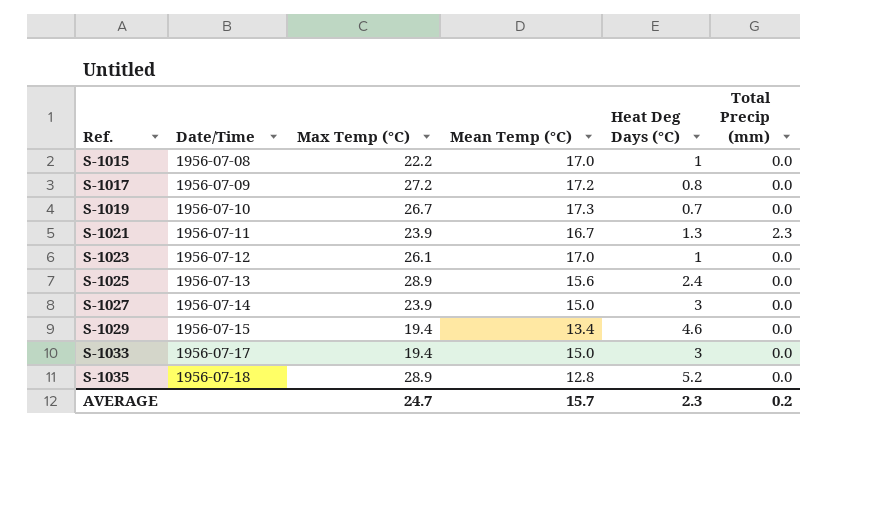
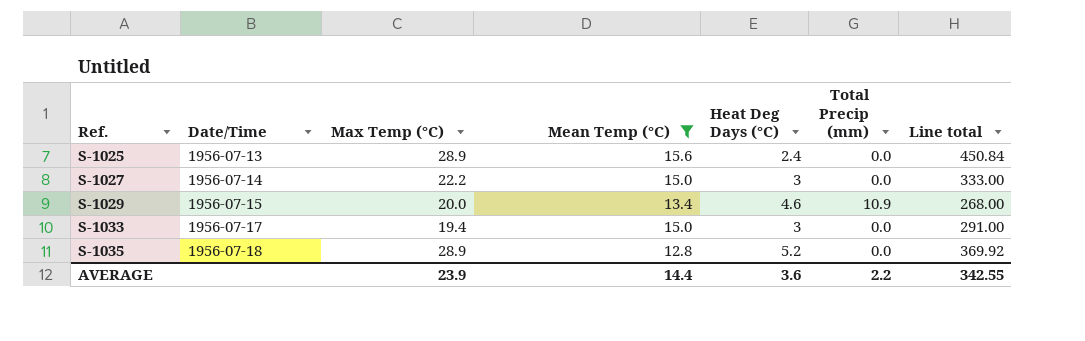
filter: none -> Mean Temp (°C) <= 15.6
column Line total | formula: none -> [Max Temp (°C)] * [Mean Temp (°C)]
S-1027 | Max Temp (°C): 23.9 -> 22.2
S-1029 | Max Temp (°C): 19.4 -> 20.0
S-1029 | Total Precip (mm): 0.0 -> 10.9
AVERAGE | Max Temp (°C): 24.7 -> 23.9
AVERAGE | Mean Temp (°C): 15.7 -> 14.4
AVERAGE | Heat Deg Days (°C): 2.3 -> 3.6
AVERAGE | Total Precip (mm): 0.2 -> 2.2

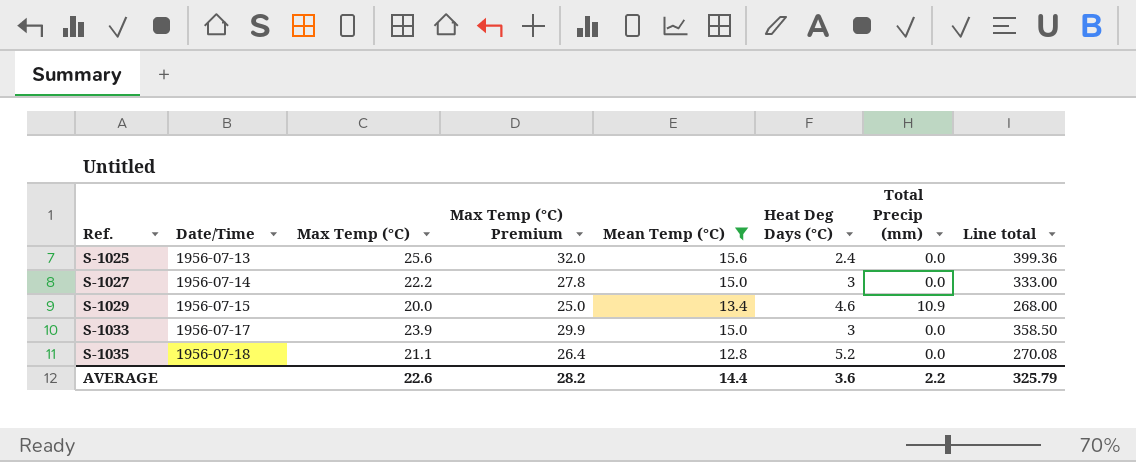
column Max Temp (°C) Premium | formula: none -> [Max Temp (°C)] * 1.25
S-1025 | Max Temp (°C): 28.9 -> 25.6
S-1025 | Line total: 450.84 -> 399.36
S-1033 | Max Temp (°C): 19.4 -> 23.9
S-1033 | Line total: 291.00 -> 358.50
S-1035 | Max Temp (°C): 28.9 -> 21.1
S-1035 | Line total: 369.92 -> 270.08
AVERAGE | Max Temp (°C): 23.9 -> 22.6
AVERAGE | Line total: 342.55 -> 325.79

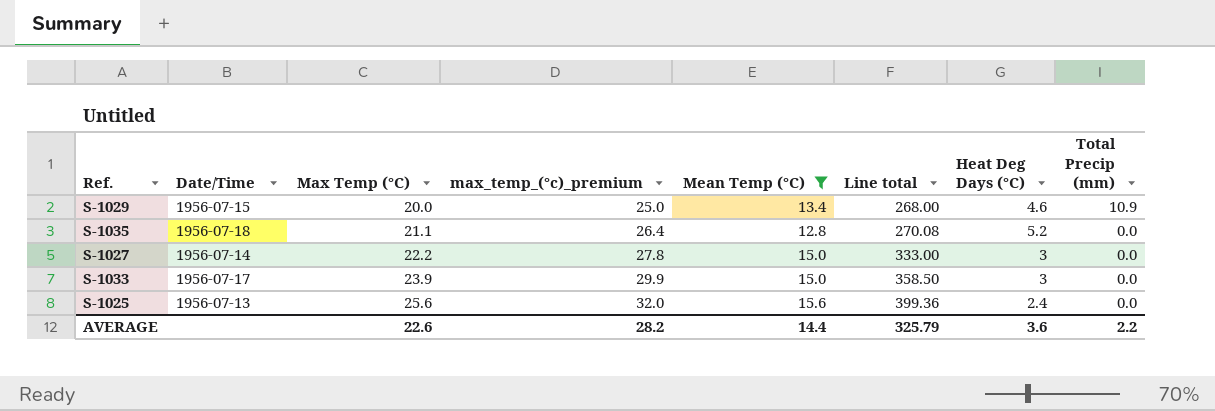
row order: Ref. ascending -> Max Temp (°C) ascending
column name: Max Temp (°C) Premium -> max_temp_(°c)_premium
column Line total | position: 8 -> 6

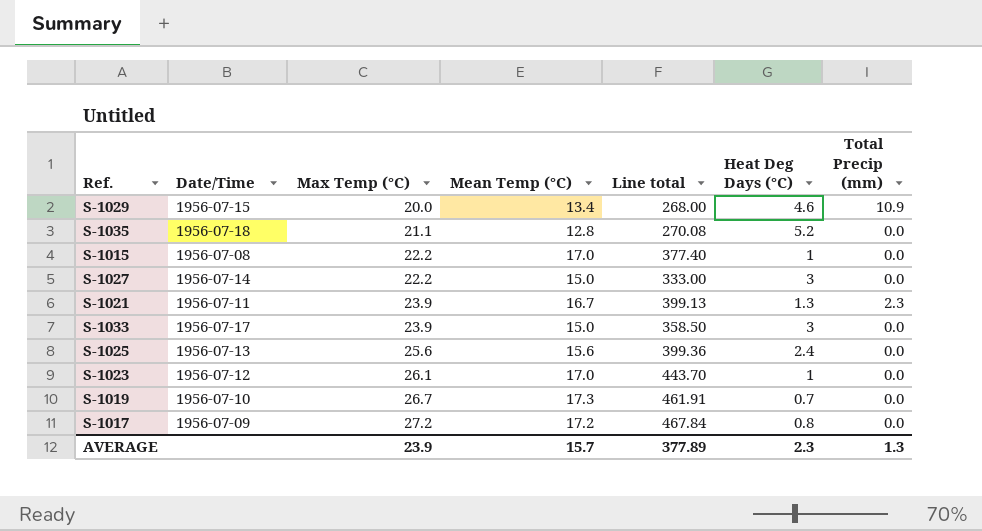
filter: Mean Temp (°C) <= 15.6 -> none
column max_temp_(°c)_premium | formula: [Max Temp (°C)] * 1.25 -> none
AVERAGE | Max Temp (°C): 22.6 -> 23.9
AVERAGE | Mean Temp (°C): 14.4 -> 15.7
AVERAGE | Line total: 325.79 -> 377.89
AVERAGE | Heat Deg Days (°C): 3.6 -> 2.3
AVERAGE | Total Precip (mm): 2.2 -> 1.3

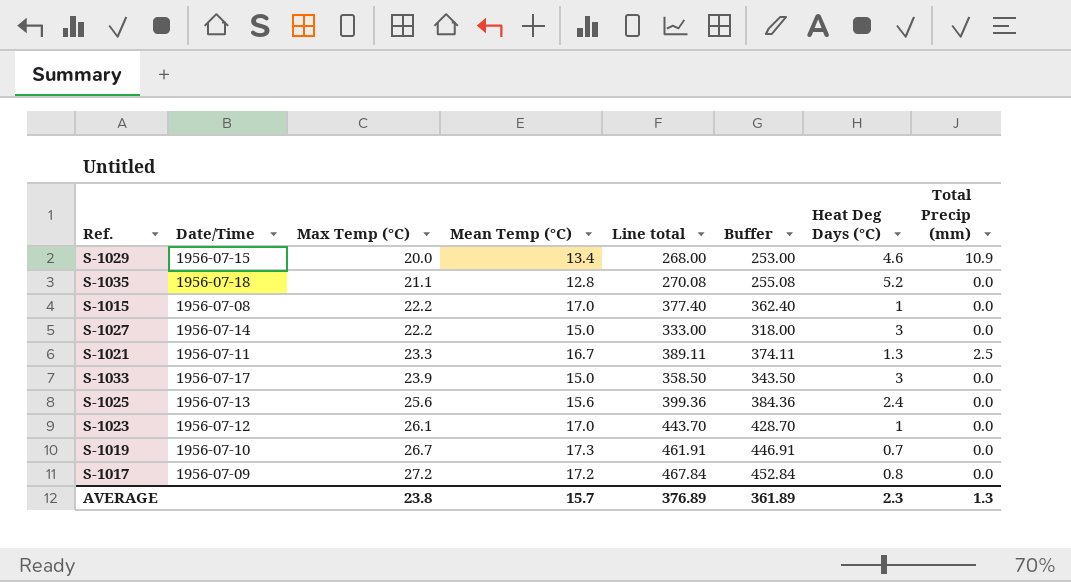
column Buffer | formula: none -> [Line total] - 15
S-1021 | Max Temp (°C): 23.9 -> 23.3
S-1021 | Line total: 399.13 -> 389.11
S-1021 | Total Precip (mm): 2.3 -> 2.5
AVERAGE | Max Temp (°C): 23.9 -> 23.8
AVERAGE | Line total: 377.89 -> 376.89

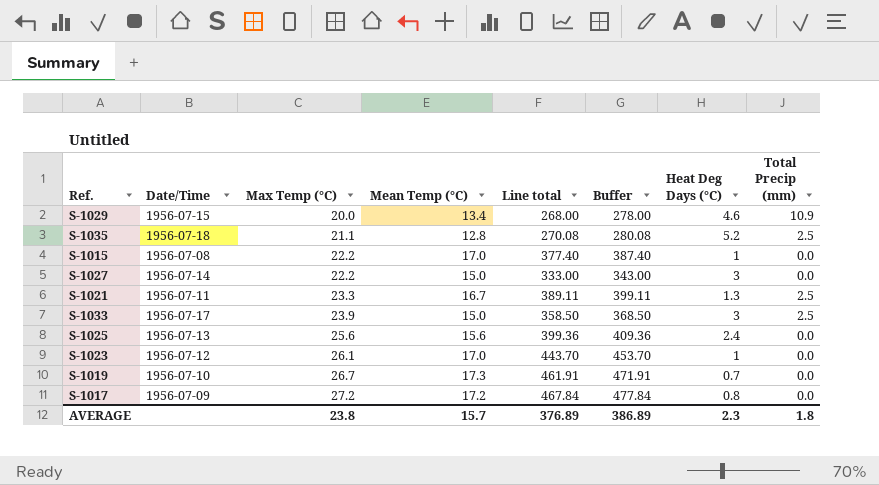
column Buffer | formula: [Line total] - 15 -> [Line total] + 10
S-1035 | Total Precip (mm): 0.0 -> 2.5
S-1033 | Total Precip (mm): 0.0 -> 2.5
AVERAGE | Buffer: 361.89 -> 386.89
AVERAGE | Total Precip (mm): 1.3 -> 1.8

